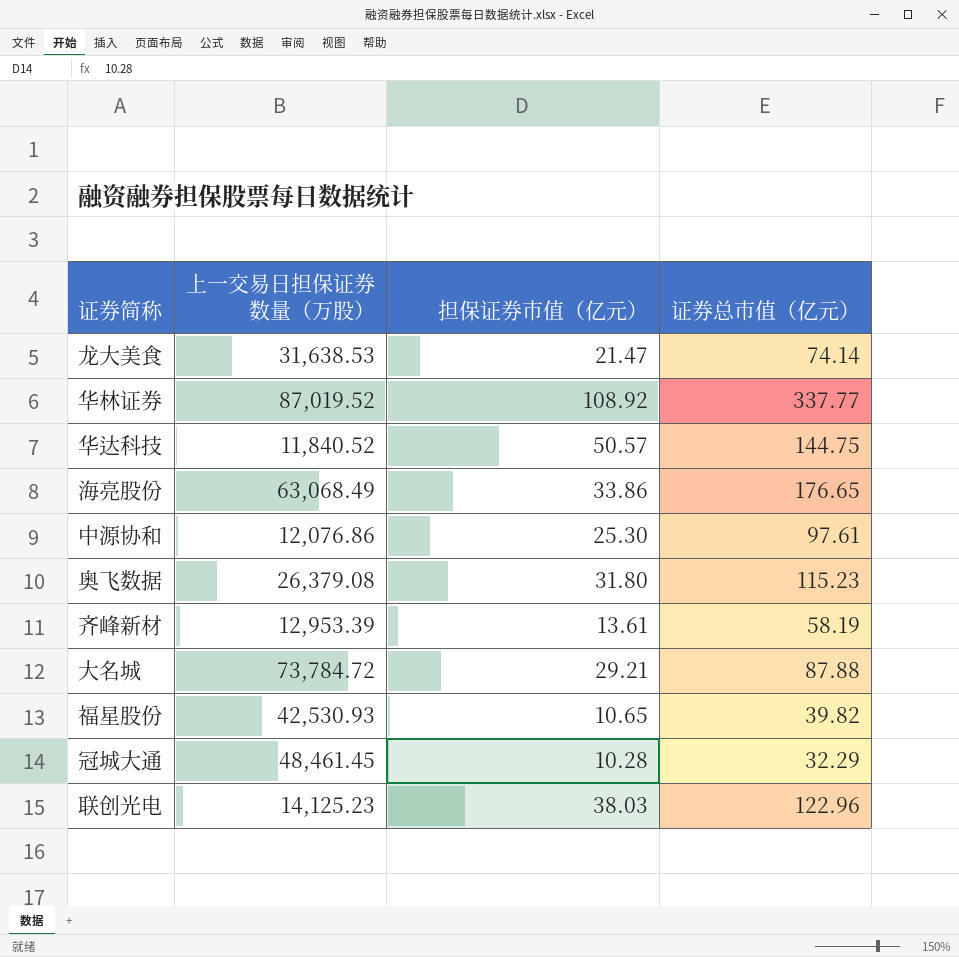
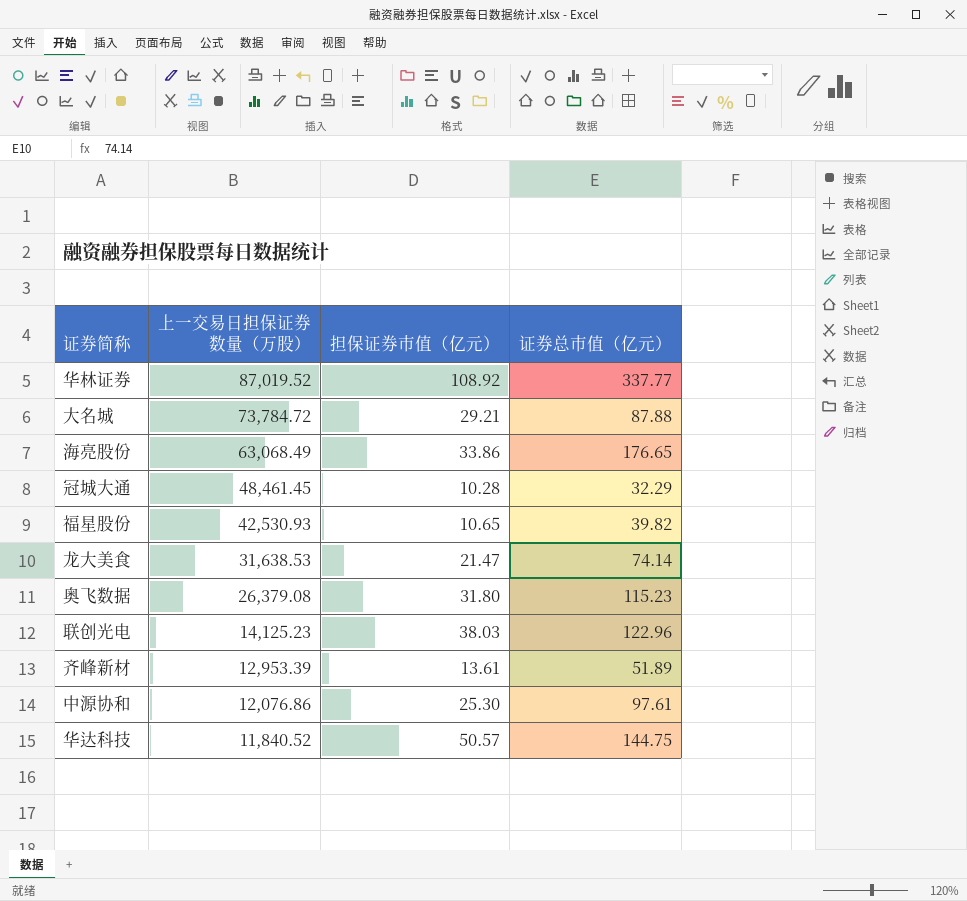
row order: none -> 上一交易日担保证券数量（万股） descending
齐峰新材 | 证券总市值（亿元）: 58.19 -> 51.89

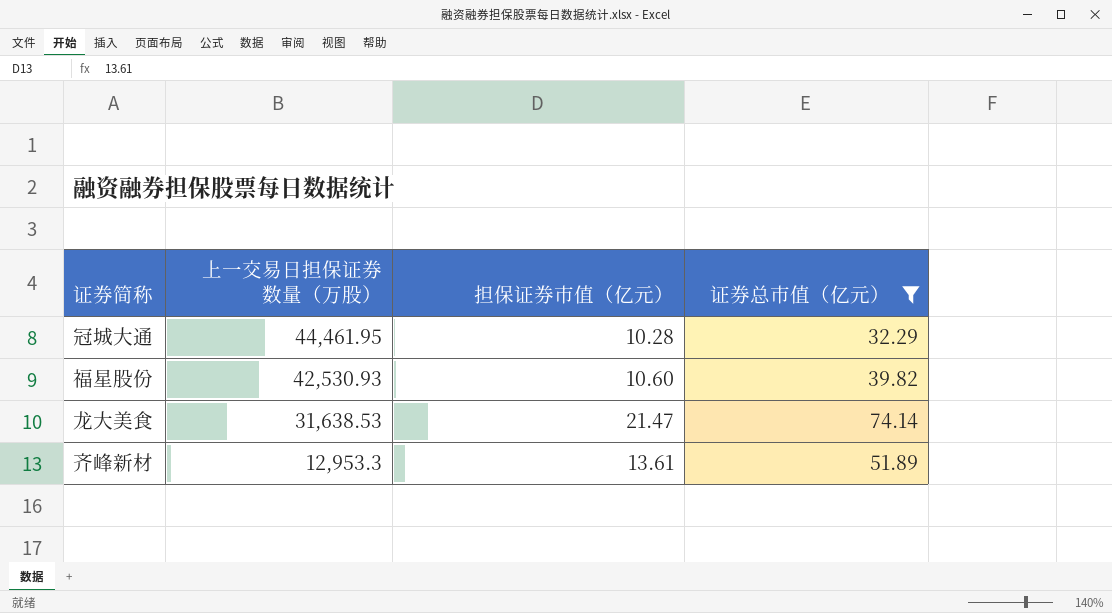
filter: none -> 证券总市值（亿元） <= 74.14
冠城大通 | 上一交易日担保证券数量（万股）: 48,461.45 -> 44,461.95
福星股份 | 担保证券市值（亿元）: 10.65 -> 10.60
齐峰新材 | 上一交易日担保证券数量（万股）: 12,953.39 -> 12,953.3

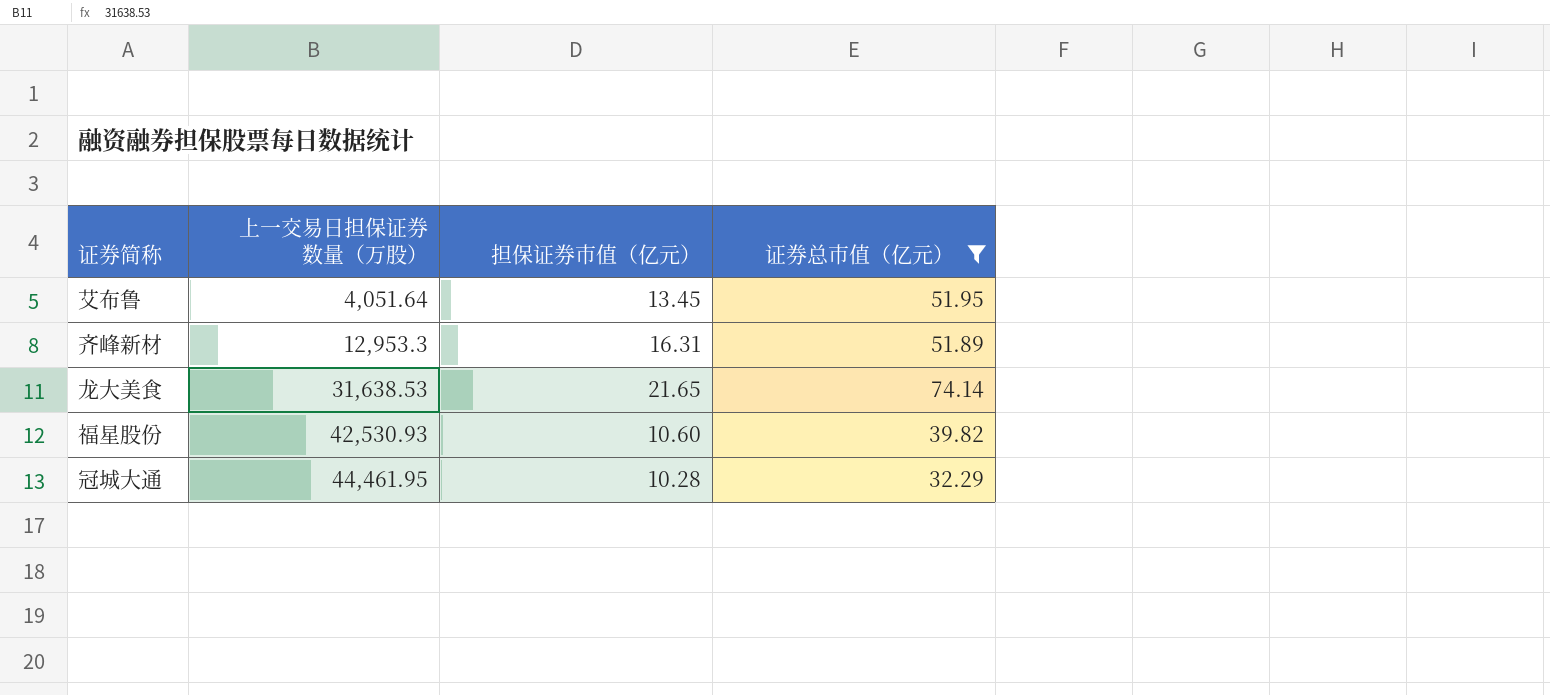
row order: 上一交易日担保证券数量（万股） descending -> 上一交易日担保证券数量（万股） ascending
row 艾布鲁: none -> 4,051.64 | 13.45 | 51.95
齐峰新材 | 担保证券市值（亿元）: 13.61 -> 16.31
龙大美食 | 担保证券市值（亿元）: 21.47 -> 21.65

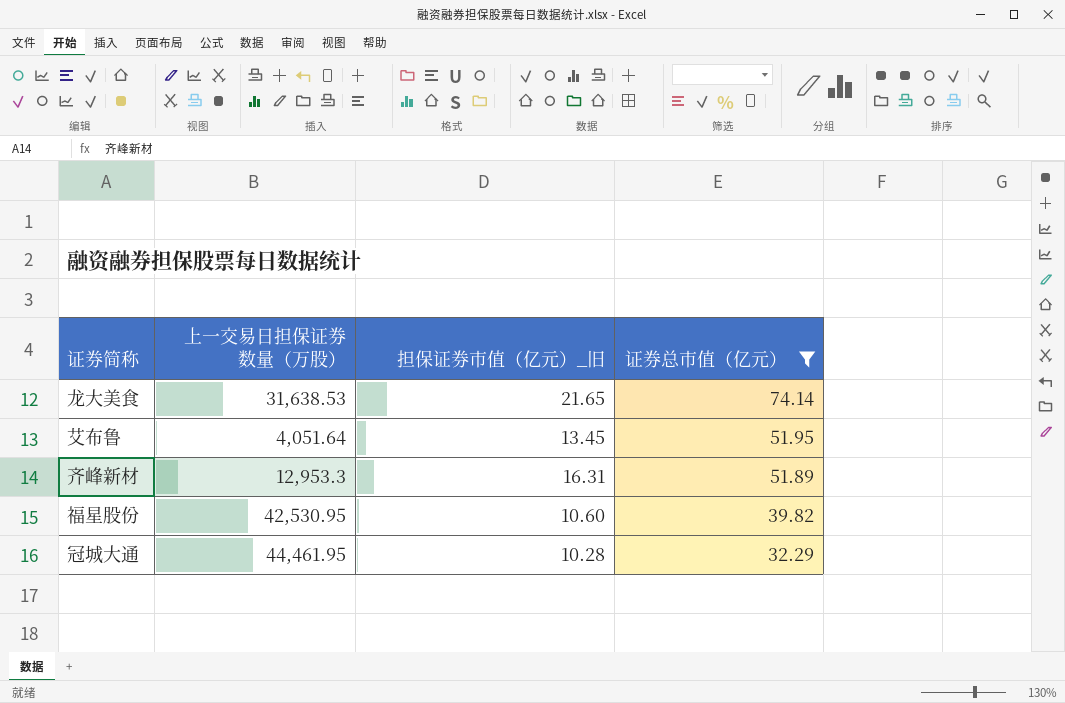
row order: 上一交易日担保证券数量（万股） ascending -> 证券总市值（亿元） descending
column name: 担保证券市值（亿元） -> 担保证券市值（亿元）_旧
福星股份 | 上一交易日担保证券数量（万股）: 42,530.93 -> 42,530.95

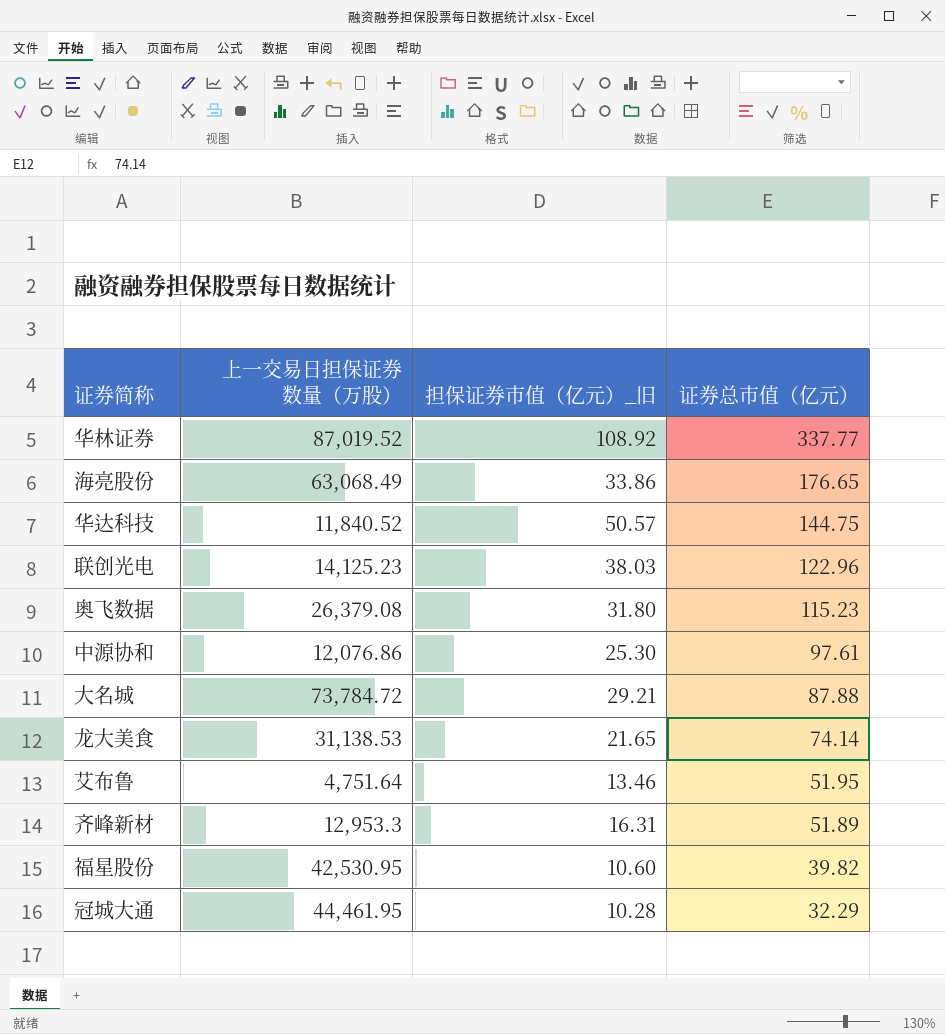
filter: 证券总市值（亿元） <= 74.14 -> none
龙大美食 | 上一交易日担保证券数量（万股）: 31,638.53 -> 31,138.53
艾布鲁 | 上一交易日担保证券数量（万股）: 4,051.64 -> 4,751.64
艾布鲁 | 担保证券市值（亿元）_旧: 13.45 -> 13.46

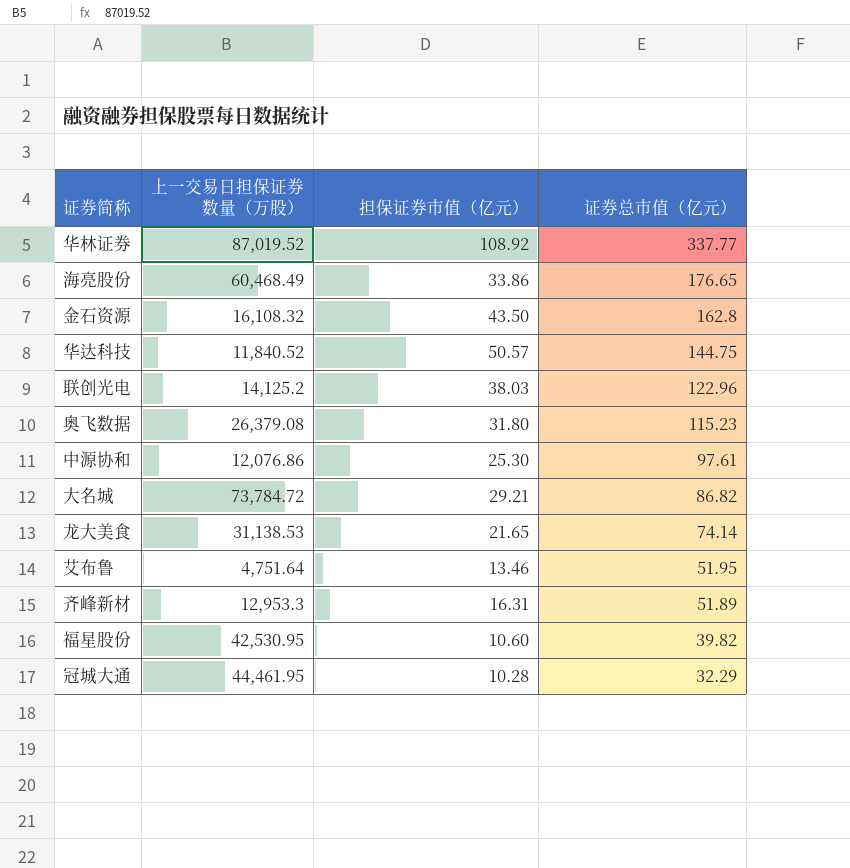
column name: 担保证券市值（亿元）_旧 -> 担保证券市值（亿元）
海亮股份 | 上一交易日担保证券数量（万股）: 63,068.49 -> 60,468.49
row 金石资源: none -> 16,108.32 | 43.50 | 162.8
联创光电 | 上一交易日担保证券数量（万股）: 14,125.23 -> 14,125.2
大名城 | 证券总市值（亿元）: 87.88 -> 86.82

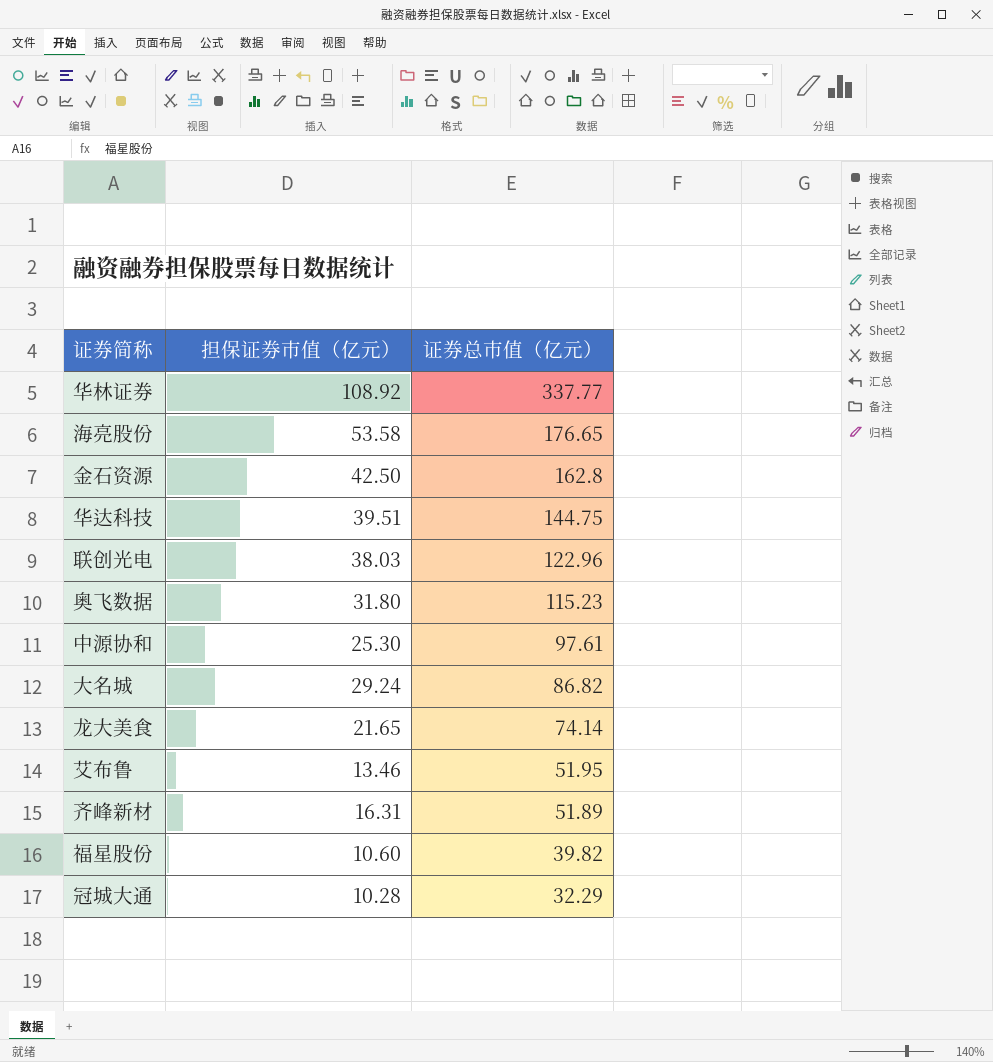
column 上一交易日担保证券数量（万股） | position: 2 -> none
海亮股份 | 担保证券市值（亿元）: 33.86 -> 53.58
金石资源 | 担保证券市值（亿元）: 43.50 -> 42.50
华达科技 | 担保证券市值（亿元）: 50.57 -> 39.51
大名城 | 担保证券市值（亿元）: 29.21 -> 29.24

